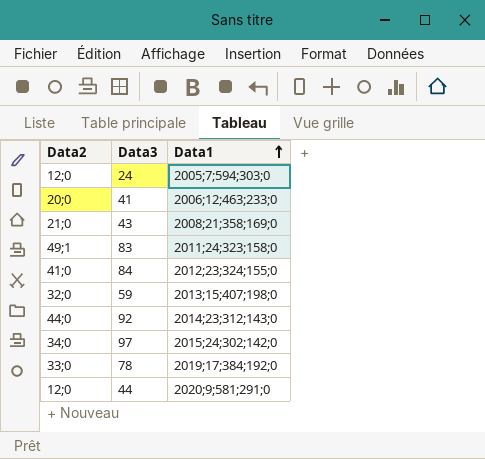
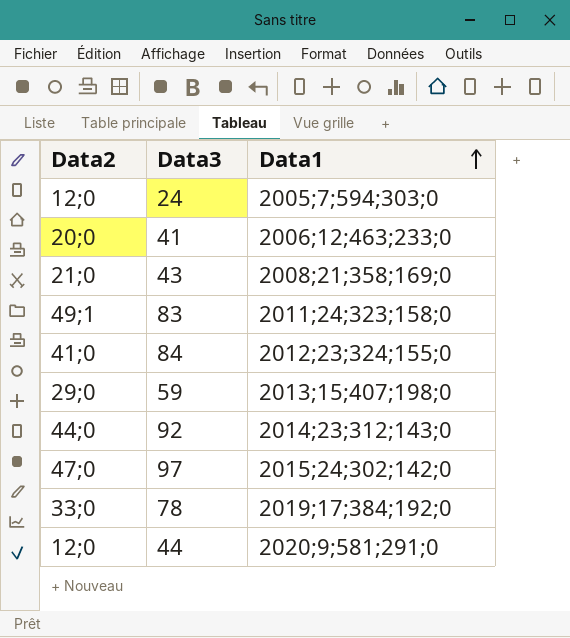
59 | Data2: 32;0 -> 29;0
97 | Data2: 34;0 -> 47;0

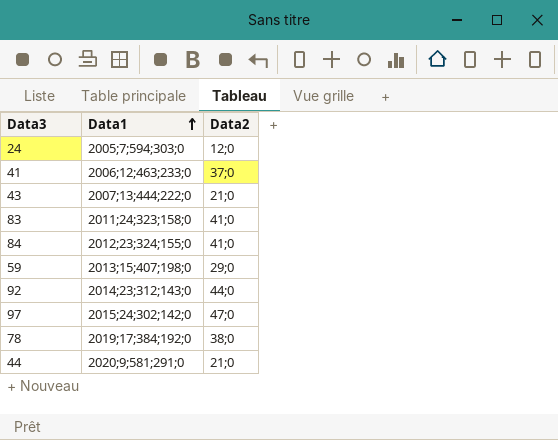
column Data2 | position: 1 -> 3
41 | Data2: 20;0 -> 37;0
43 | Data1: 2008;21;358;169;0 -> 2007;13;444;222;0
83 | Data2: 49;1 -> 41;0
78 | Data2: 33;0 -> 38;0
44 | Data2: 12;0 -> 21;0

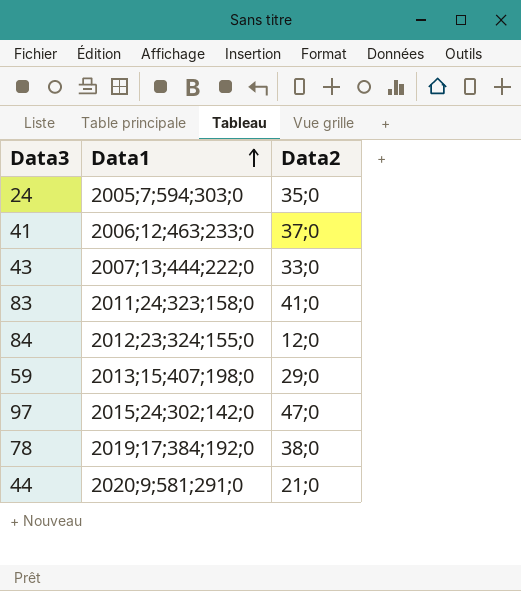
row 92: 2014;23;312;143;0 | 44;0 -> none
24 | Data2: 12;0 -> 35;0
43 | Data2: 21;0 -> 33;0
84 | Data2: 41;0 -> 12;0

